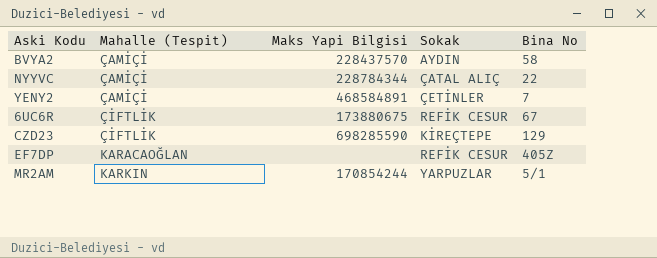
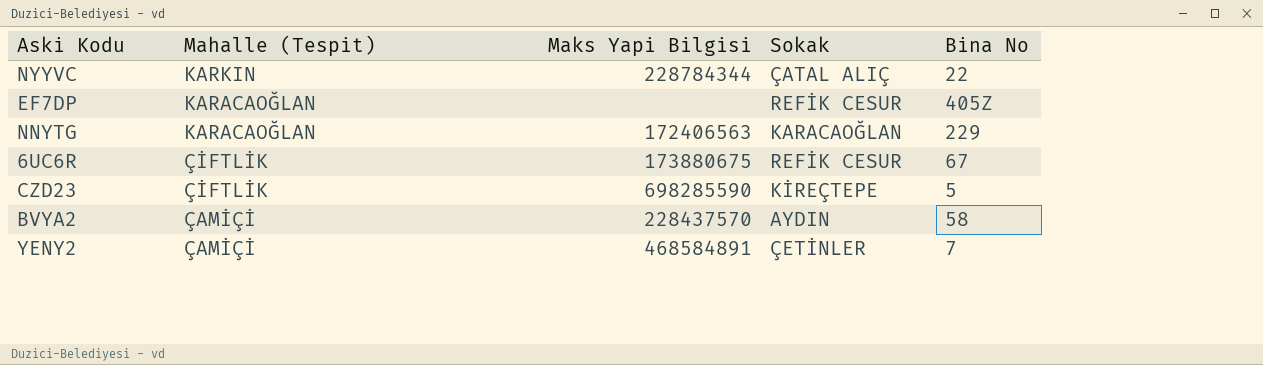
row order: Mahalle (Tespit) ascending -> Mahalle (Tespit) descending
row MR2AM: KARKIN | 170854244 | YARPUZLAR | 5/1 -> none
NYYVC | Mahalle (Tespit): ÇAMİÇİ -> KARKIN
row NNYTG: none -> KARACAOĞLAN | 172406563 | KARACAOĞLAN | 229
CZD23 | Bina No: 129 -> 5

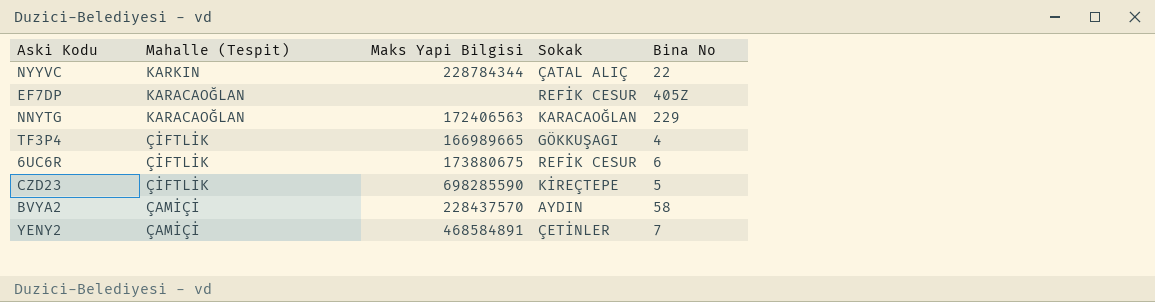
row TF3P4: none -> ÇİFTLİK | 166989665 | GÖKKUŞAGI | 4
6UC6R | Bina No: 67 -> 6

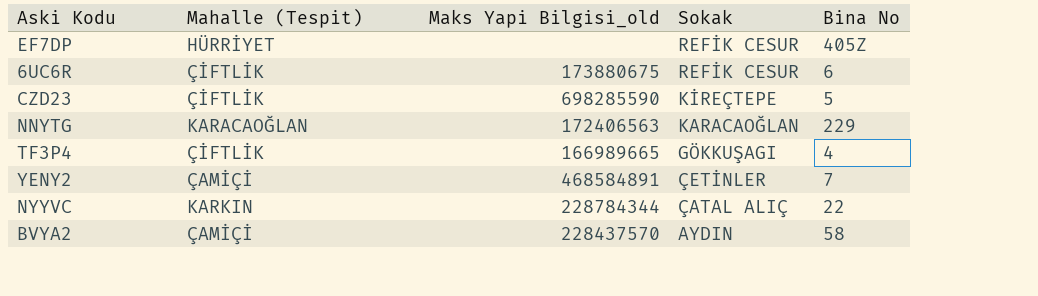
row order: Mahalle (Tespit) descending -> Sokak descending
column name: Maks Yapi Bilgisi -> Maks Yapi Bilgisi_old
EF7DP | Mahalle (Tespit): KARACAOĞLAN -> HÜRRİYET

